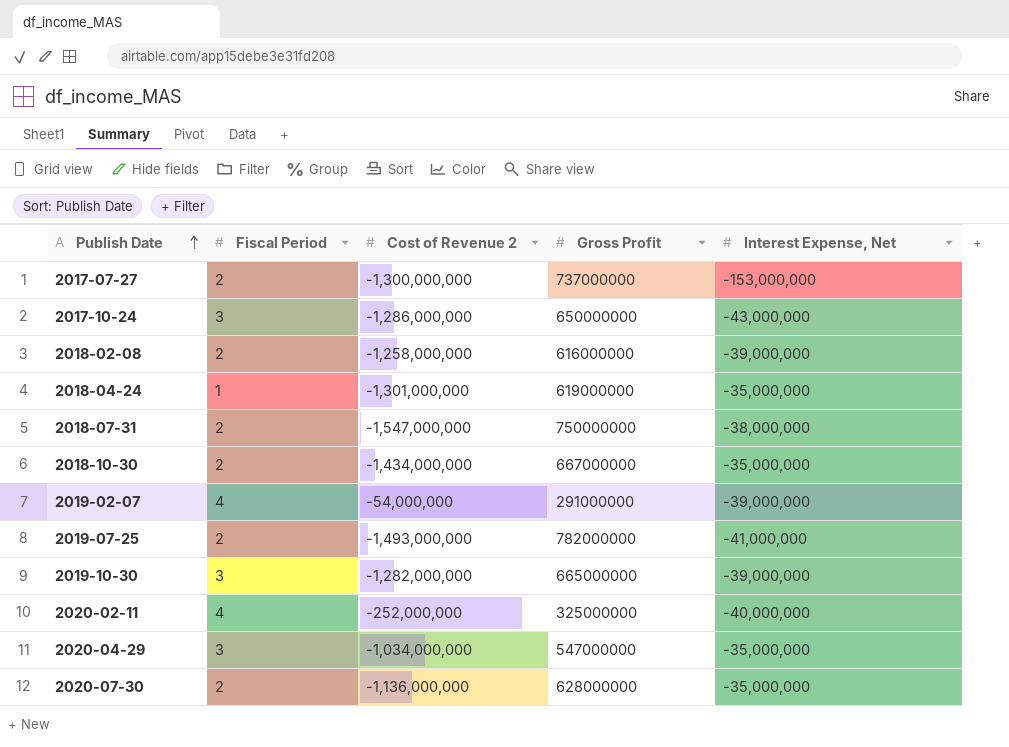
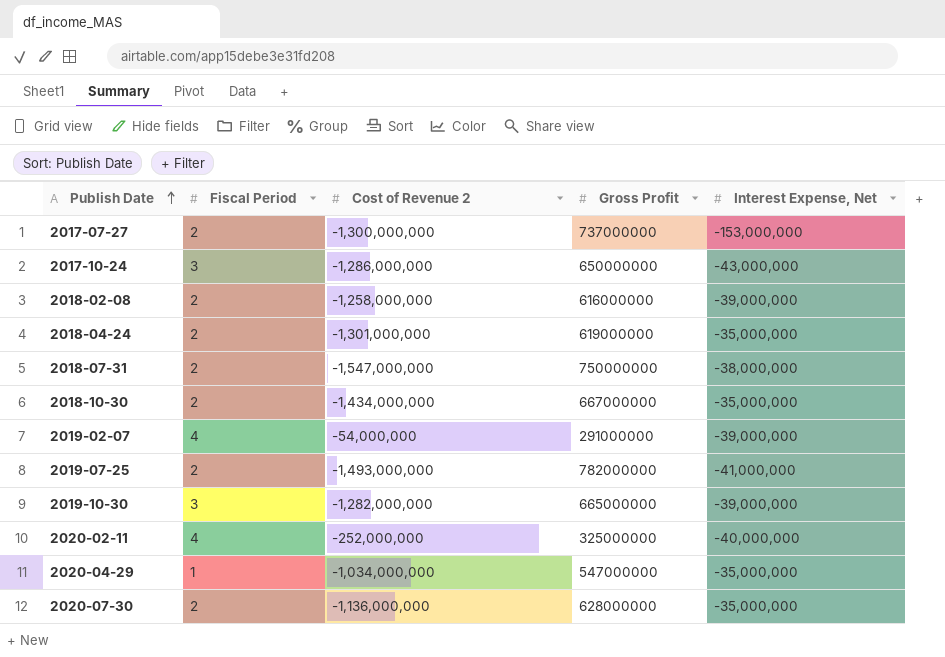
2018-04-24 | Fiscal Period: 1 -> 2
2020-04-29 | Fiscal Period: 3 -> 1

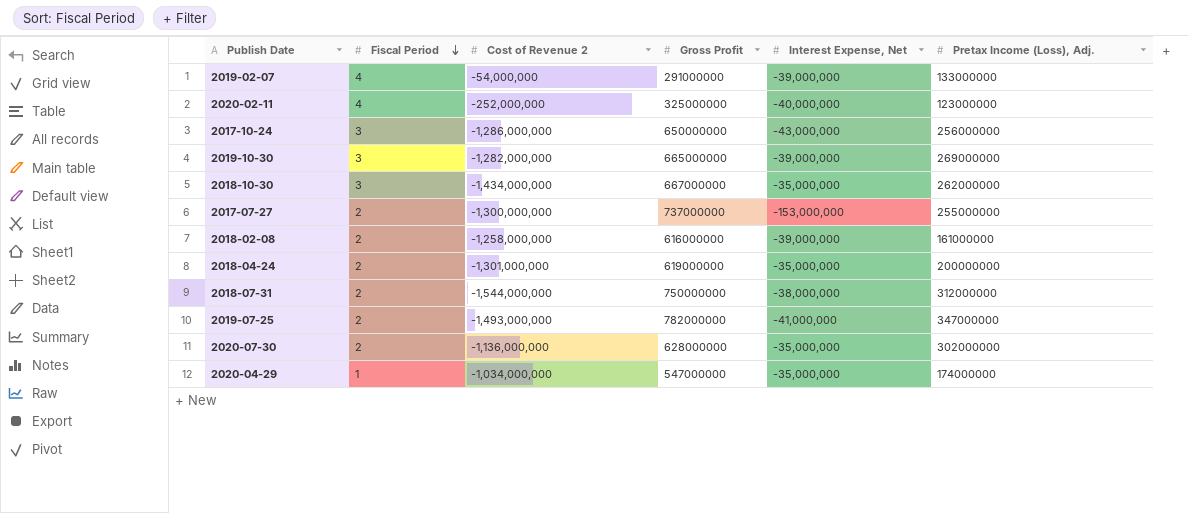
row order: Publish Date ascending -> Fiscal Period descending
column Pretax Income (Loss), Adj. | position: none -> 6
2018-10-30 | Fiscal Period: 2 -> 3
2018-07-31 | Cost of Revenue 2: -1,547,000,000 -> -1,544,000,000

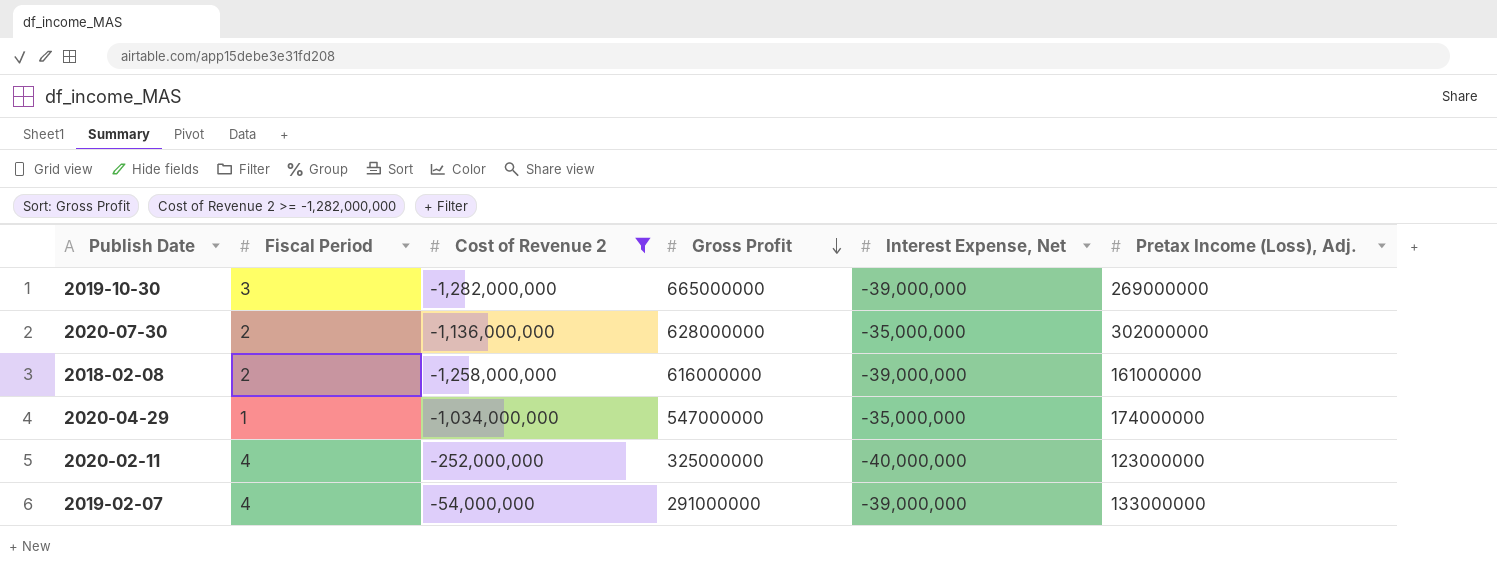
filter: none -> Cost of Revenue 2 >= -1,282,000,000
row order: Fiscal Period descending -> Gross Profit descending

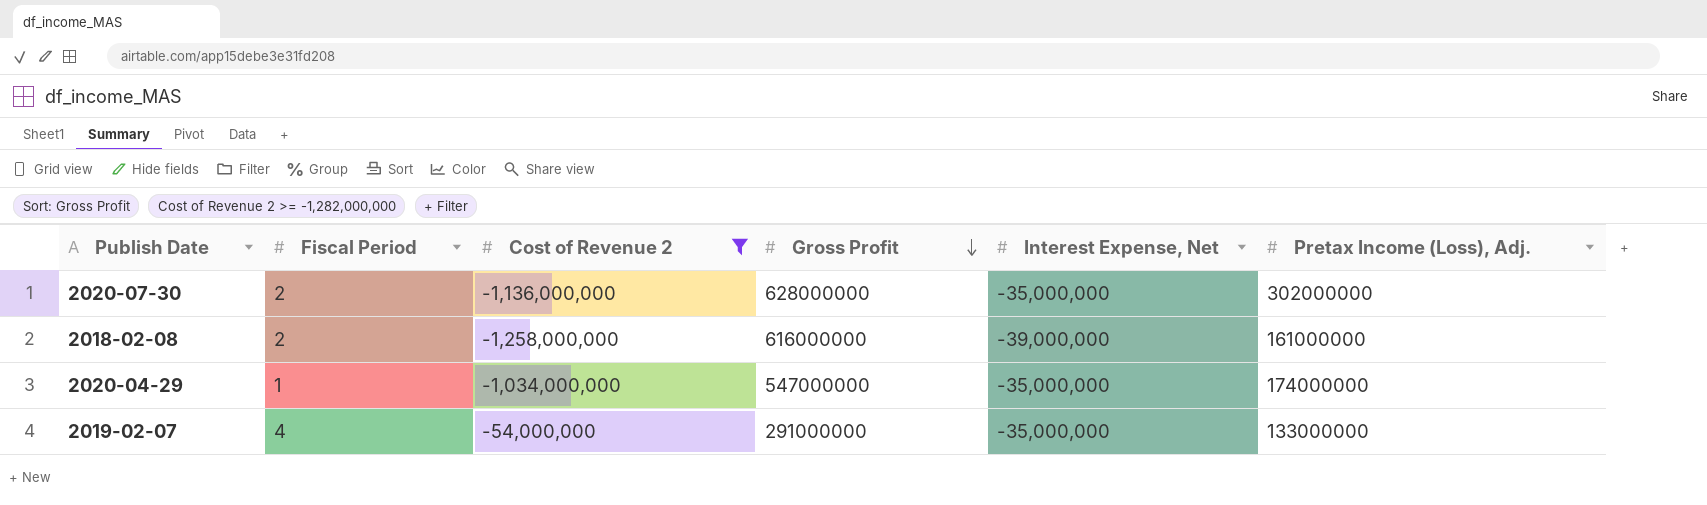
row 2019-10-30: 3 | -1,282,000,000 | 665000000 | -39,000,000 | 269000000 -> none
row 2020-02-11: 4 | -252,000,000 | 325000000 | -40,000,000 | 123000000 -> none
2019-02-07 | Interest Expense, Net: -39,000,000 -> -35,000,000

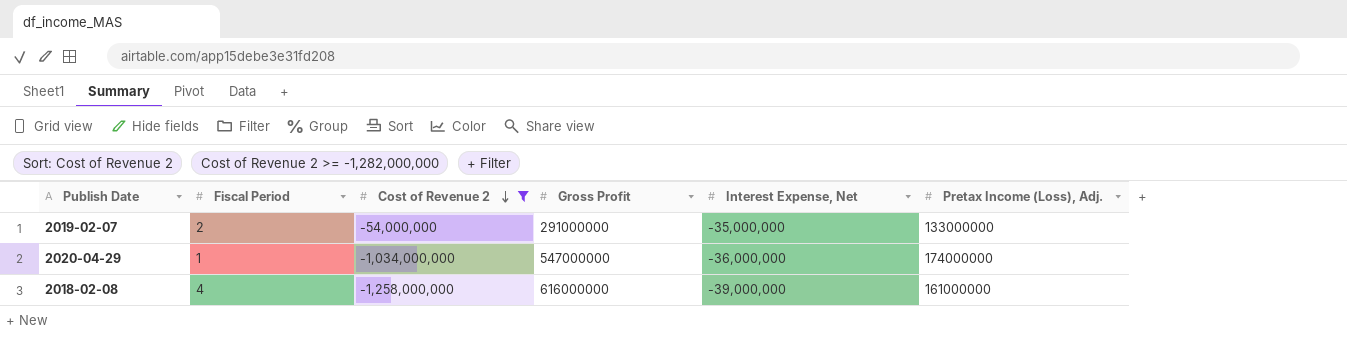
row order: Gross Profit descending -> Cost of Revenue 2 descending
row 2020-07-30: 2 | -1,136,000,000 | 628000000 | -35,000,000 | 302000000 -> none
2019-02-07 | Fiscal Period: 4 -> 2
2020-04-29 | Interest Expense, Net: -35,000,000 -> -36,000,000
2018-02-08 | Fiscal Period: 2 -> 4

